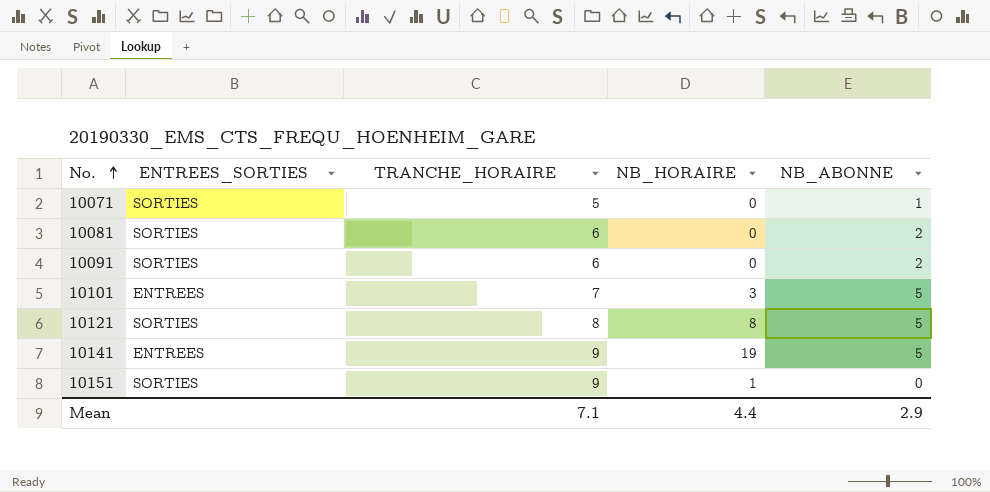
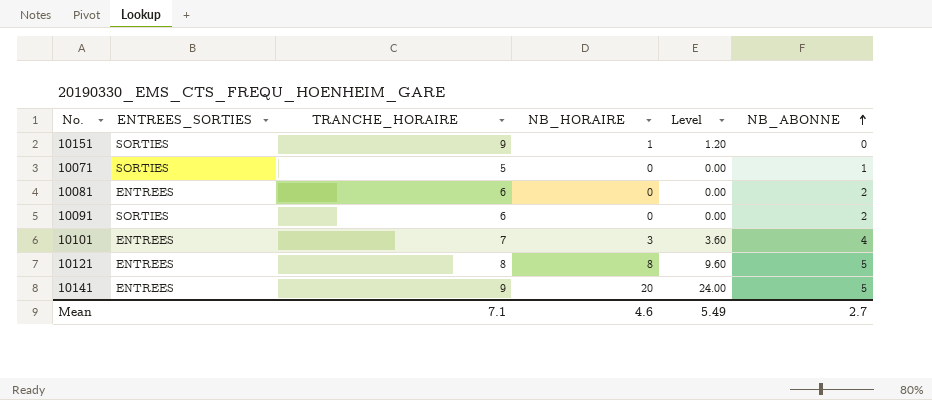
row order: No. ascending -> NB_ABONNE ascending
column Level | formula: none -> [NB_HORAIRE] * 1.2
10081 | ENTREES_SORTIES: SORTIES -> ENTREES
10101 | NB_ABONNE: 5 -> 4
10121 | ENTREES_SORTIES: SORTIES -> ENTREES
10141 | NB_HORAIRE: 19 -> 20
Mean | NB_HORAIRE: 4.4 -> 4.6
Mean | NB_ABONNE: 2.9 -> 2.7

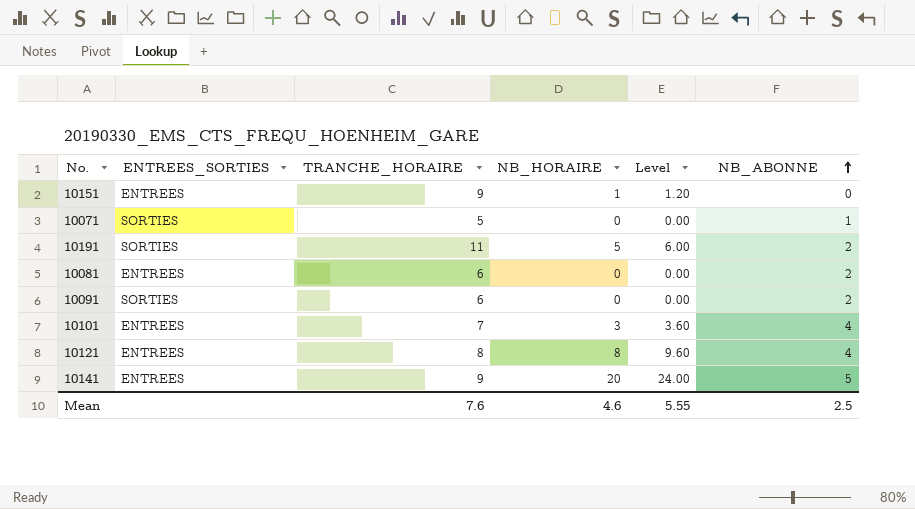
10151 | ENTREES_SORTIES: SORTIES -> ENTREES
row 10191: none -> SORTIES | 11 | 5 | 6.00 | 2
10121 | NB_ABONNE: 5 -> 4
Mean | TRANCHE_HORAIRE: 7.1 -> 7.6
Mean | Level: 5.49 -> 5.55
Mean | NB_ABONNE: 2.7 -> 2.5

